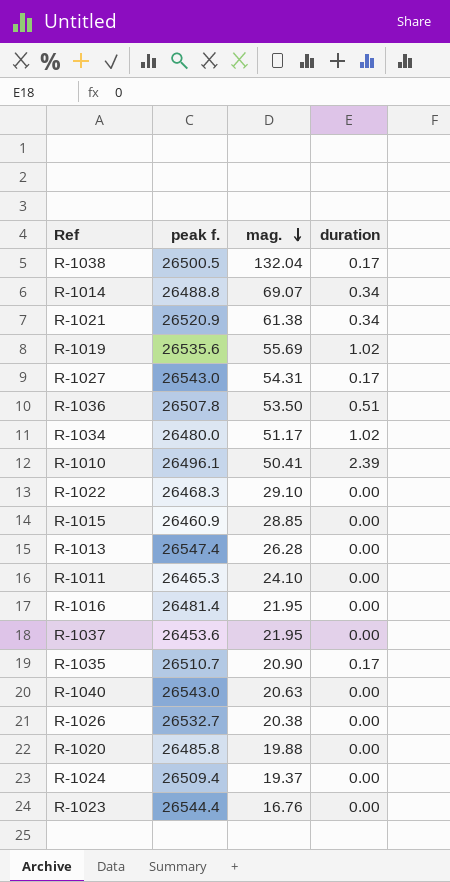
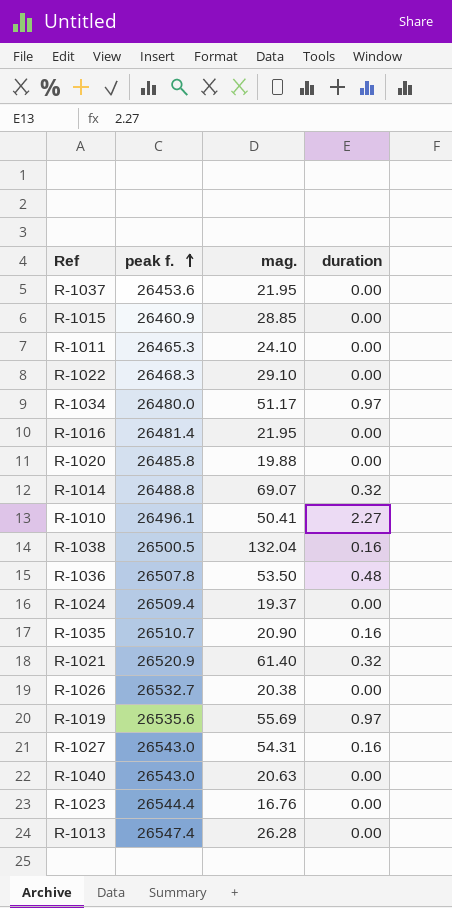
row order: mag. descending -> peak f. ascending
R-1034 | duration: 1.02 -> 0.97
R-1014 | duration: 0.34 -> 0.32
R-1010 | duration: 2.39 -> 2.27
R-1038 | duration: 0.17 -> 0.16
R-1036 | duration: 0.51 -> 0.48
R-1035 | duration: 0.17 -> 0.16
R-1021 | mag.: 61.38 -> 61.40
R-1021 | duration: 0.34 -> 0.32
R-1019 | duration: 1.02 -> 0.97
R-1027 | duration: 0.17 -> 0.16

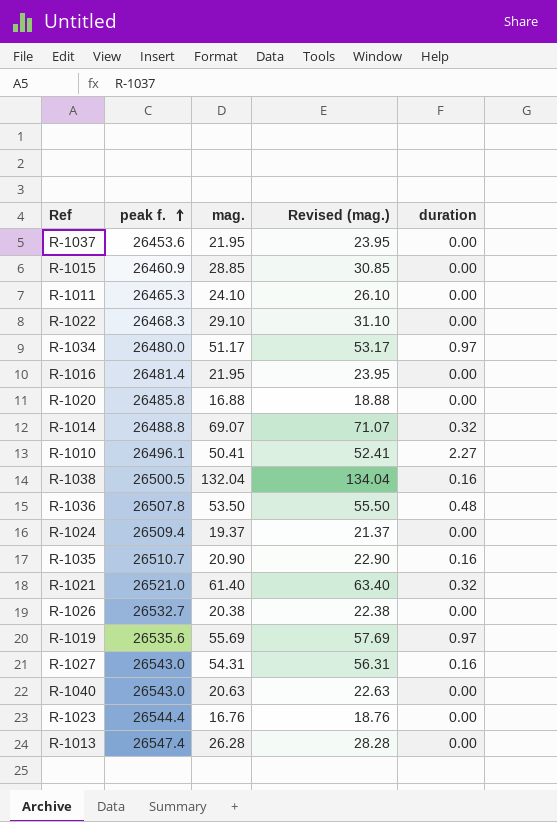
column Revised (mag.) | formula: none -> [mag.] + 2
R-1020 | mag.: 19.88 -> 16.88
R-1021 | peak f.: 26520.9 -> 26521.0

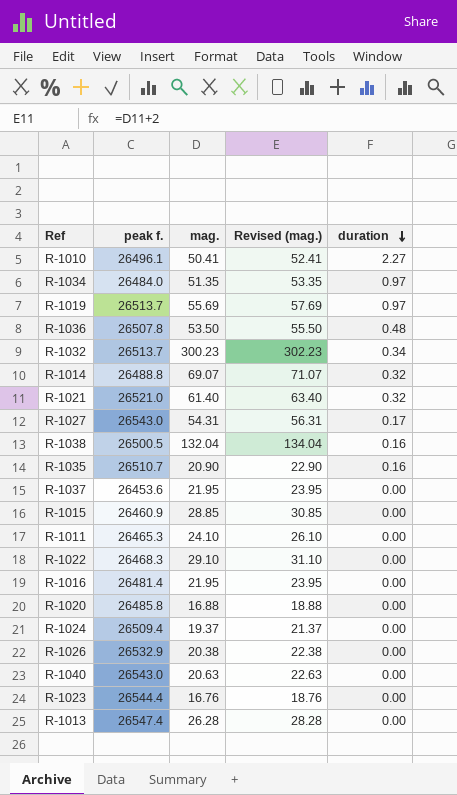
row order: peak f. ascending -> duration descending
R-1034 | peak f.: 26480.0 -> 26484.0
R-1034 | mag.: 51.17 -> 51.35
R-1034 | Revised (mag.): 53.17 -> 53.35
R-1019 | peak f.: 26535.6 -> 26513.7
row R-1032: none -> 26513.7 | 300.23 | 302.23 | 0.34
R-1027 | duration: 0.16 -> 0.17
R-1026 | peak f.: 26532.7 -> 26532.9

